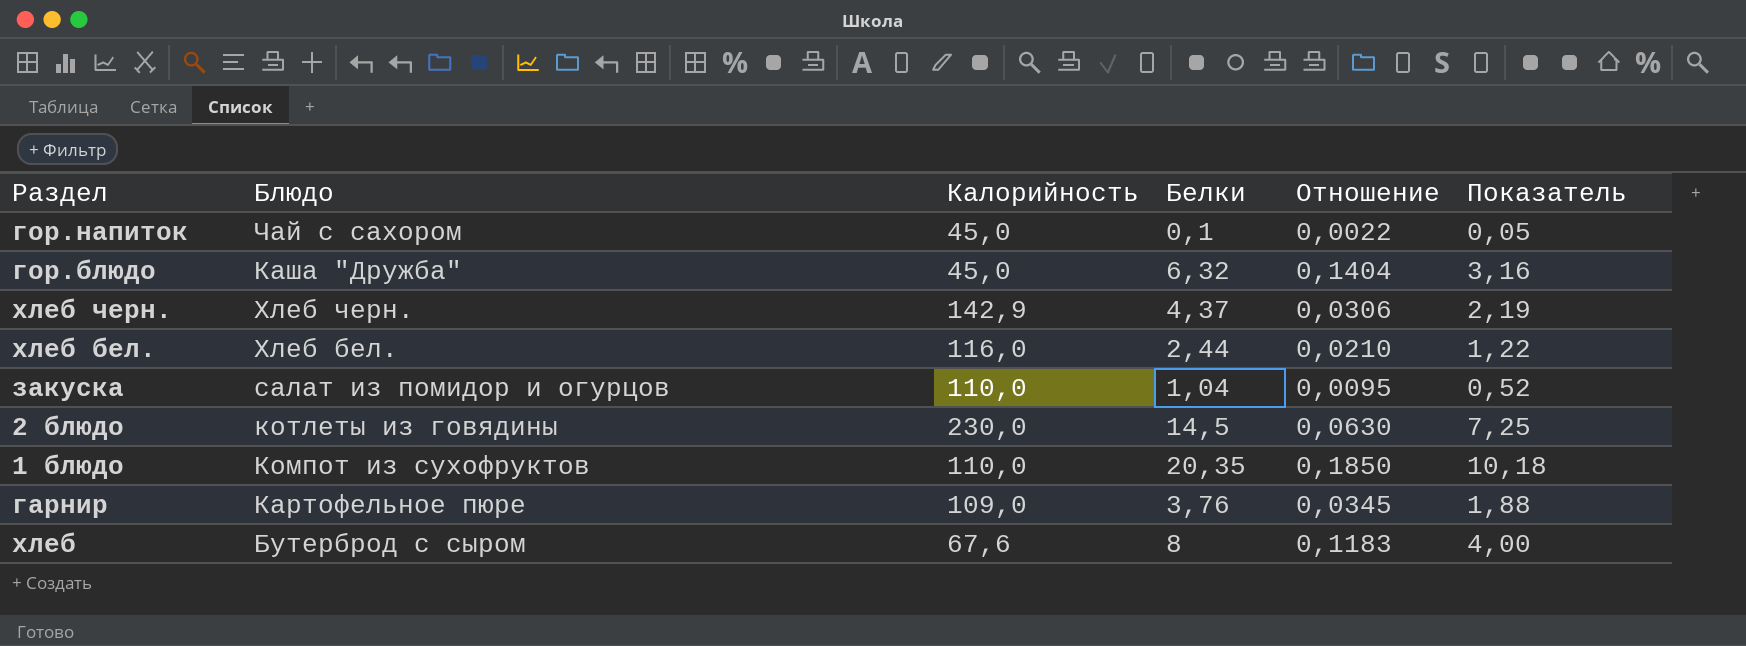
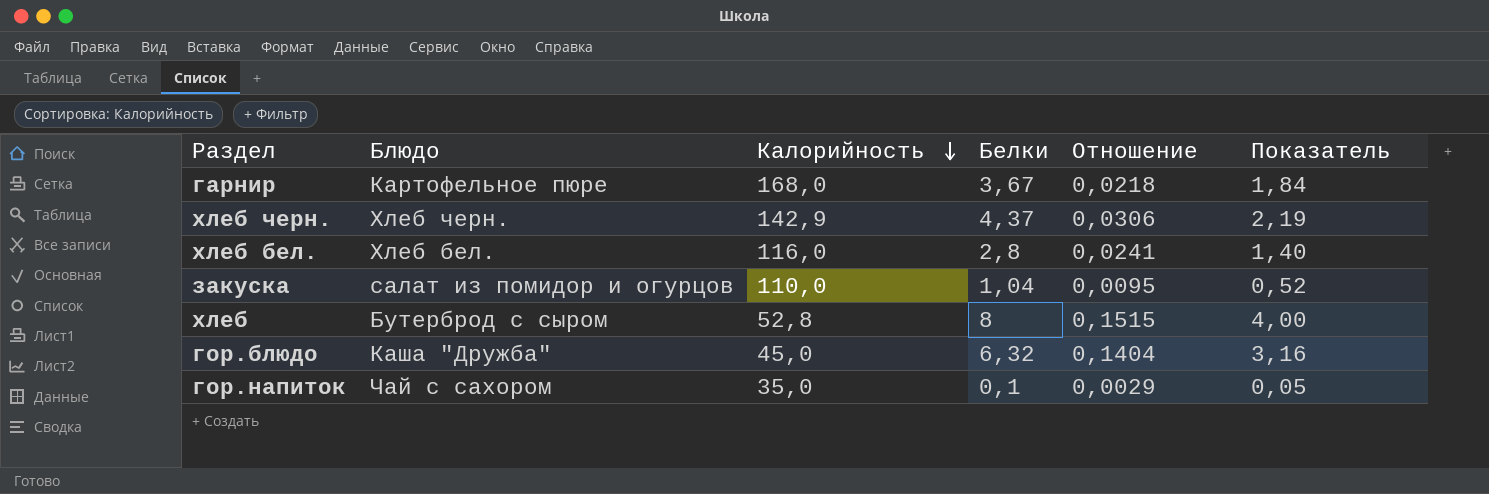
row order: none -> Калорийность descending
row 2 блюдо: котлеты из говядины | 230,0 | 14,5 | 0,0630 | 7,25 -> none
row 1 блюдо: Компот из сухофруктов | 110,0 | 20,35 | 0,1850 | 10,18 -> none
гарнир | Калорийность: 109,0 -> 168,0
гарнир | Белки: 3,76 -> 3,67
гарнир | Отношение: 0,0345 -> 0,0218
гарнир | Показатель: 1,88 -> 1,84
хлеб бел. | Белки: 2,44 -> 2,8
хлеб бел. | Отношение: 0,0210 -> 0,0241
хлеб бел. | Показатель: 1,22 -> 1,40
хлеб | Калорийность: 67,6 -> 52,8
хлеб | Отношение: 0,1183 -> 0,1515
гор.напиток | Калорийность: 45,0 -> 35,0
гор.напиток | Отношение: 0,0022 -> 0,0029

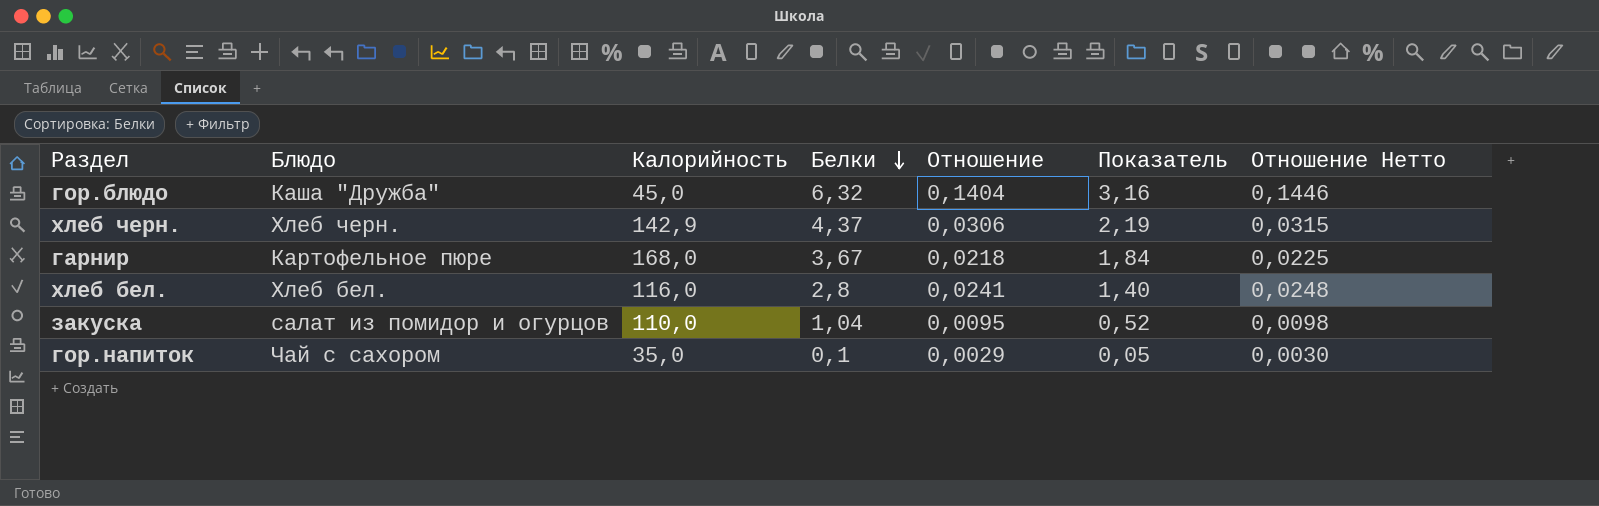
row order: Калорийность descending -> Белки descending
column Отношение Нетто | formula: none -> [Отношение] * 1,03
row хлеб: Бутерброд с сыром | 52,8 | 8 | 0,1515 | 4,00 -> none

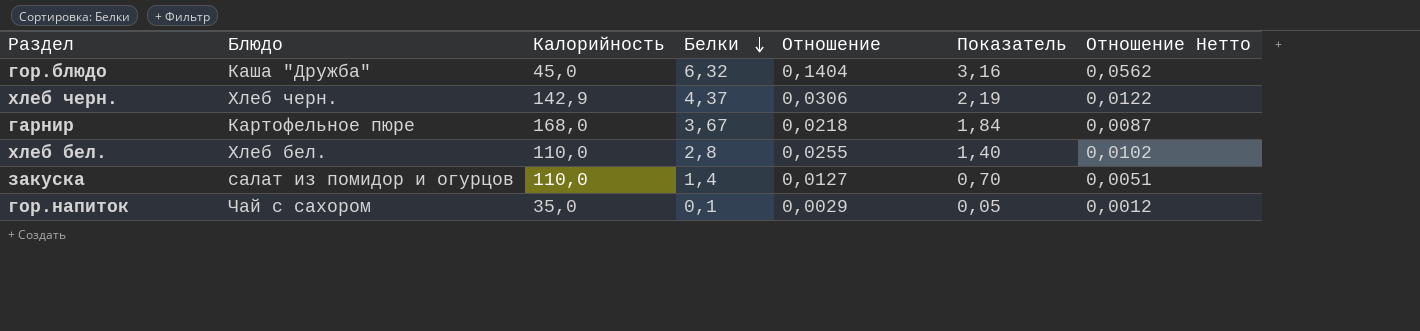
column Отношение Нетто | formula: [Отношение] * 1,03 -> [Отношение] * 0,4
хлеб бел. | Калорийность: 116,0 -> 110,0
хлеб бел. | Отношение: 0,0241 -> 0,0255
закуска | Белки: 1,04 -> 1,4
закуска | Отношение: 0,0095 -> 0,0127
закуска | Показатель: 0,52 -> 0,70

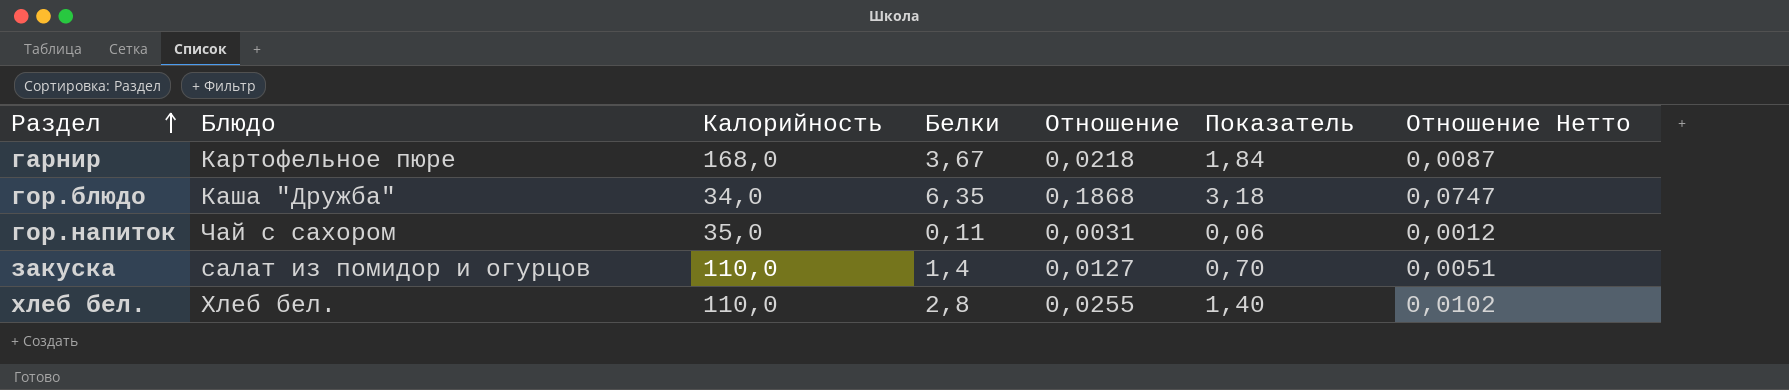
row order: Белки descending -> Раздел ascending
row хлеб черн.: Хлеб черн. | 142,9 | 4,37 | 0,0306 | 2,19 | 0,0122 -> none
гор.блюдо | Калорийность: 45,0 -> 34,0
гор.блюдо | Белки: 6,32 -> 6,35
гор.блюдо | Отношение: 0,1404 -> 0,1868
гор.блюдо | Показатель: 3,16 -> 3,18
гор.блюдо | Отношение Нетто: 0,0562 -> 0,0747
гор.напиток | Белки: 0,1 -> 0,11
гор.напиток | Отношение: 0,0029 -> 0,0031
гор.напиток | Показатель: 0,05 -> 0,06

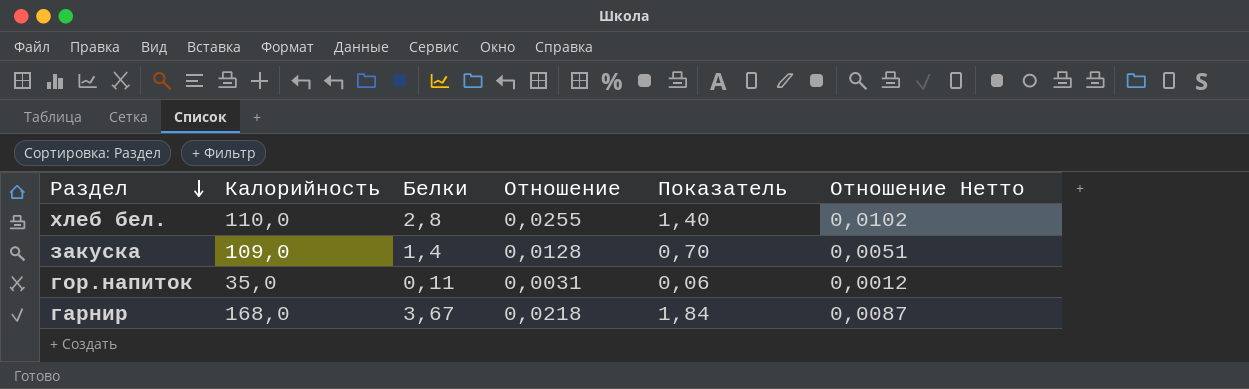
row order: Раздел ascending -> Раздел descending
column Блюдо | position: 2 -> none
row гор.блюдо: Каша "Дружба" | 34,0 | 6,35 | 0,1868 | 3,18 | 0,0747 -> none
закуска | Калорийность: 110,0 -> 109,0
закуска | Отношение: 0,0127 -> 0,0128

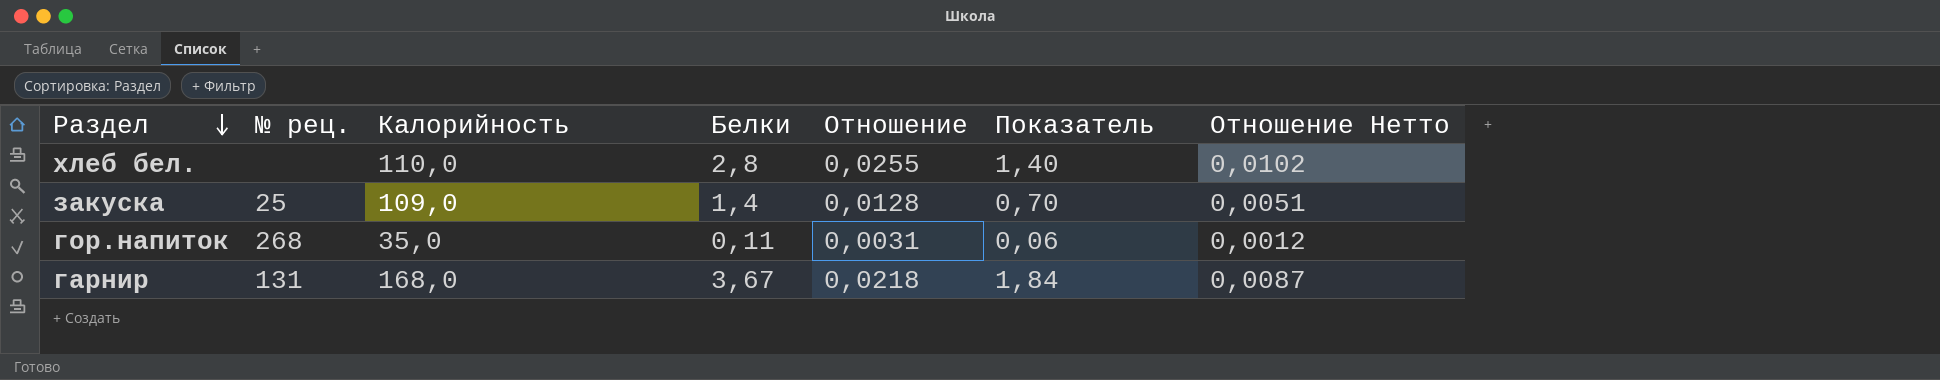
column № рец. | position: none -> 2

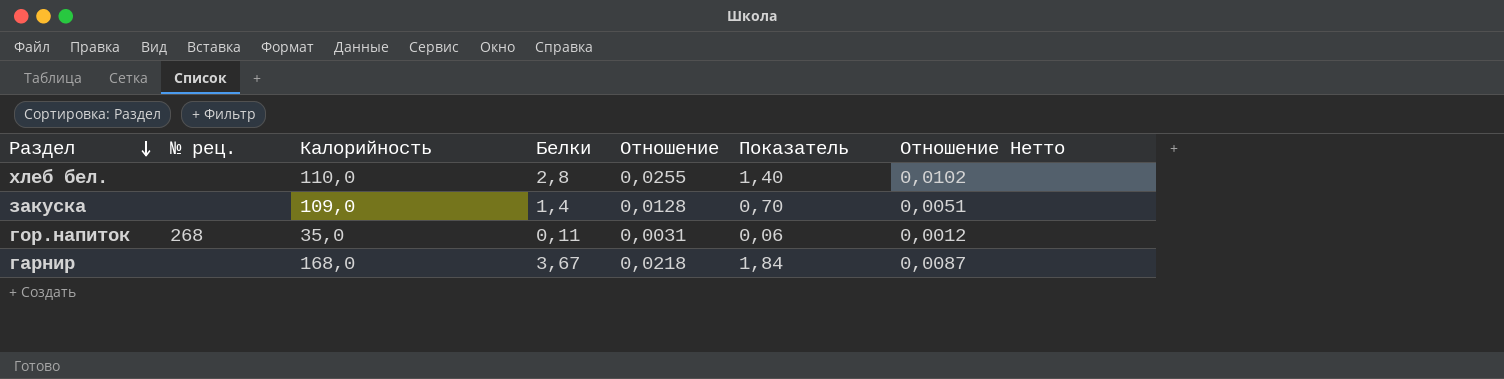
закуска | № рец.: 25 -> none
гарнир | № рец.: 131 -> none

